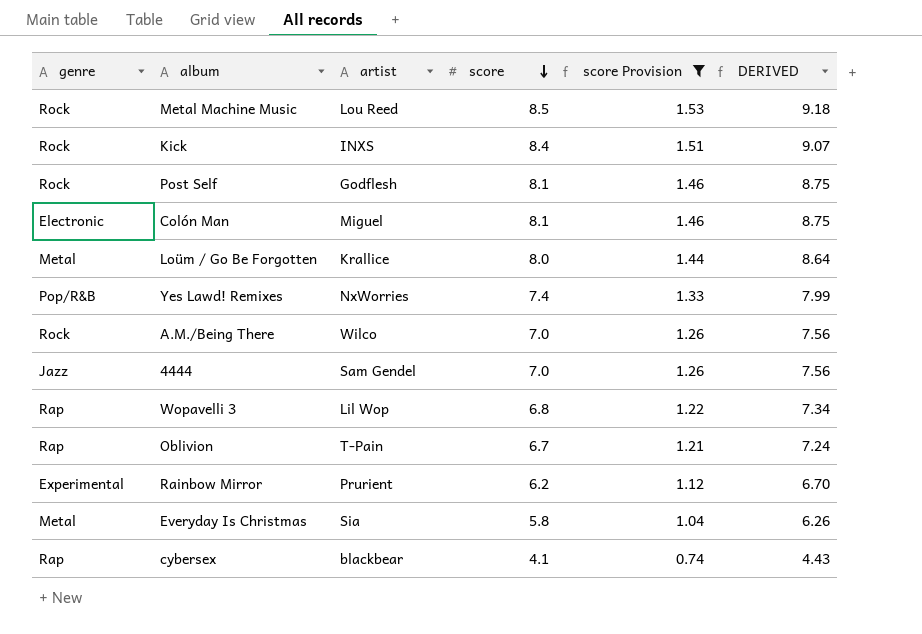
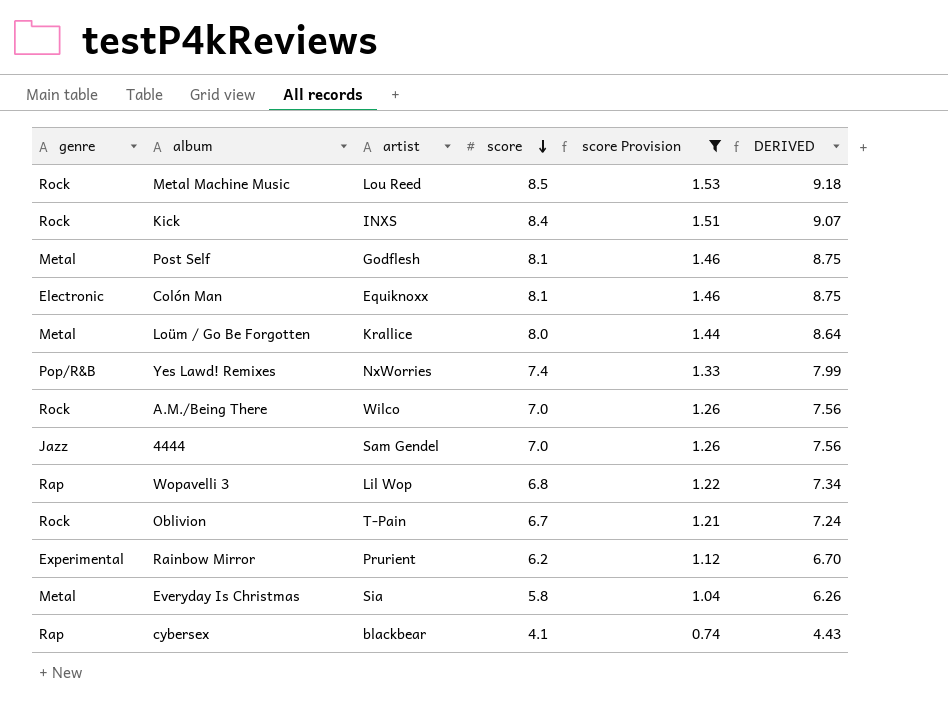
Post Self | genre: Rock -> Metal
Colón Man | artist: Miguel -> Equiknoxx
Oblivion | genre: Rap -> Rock

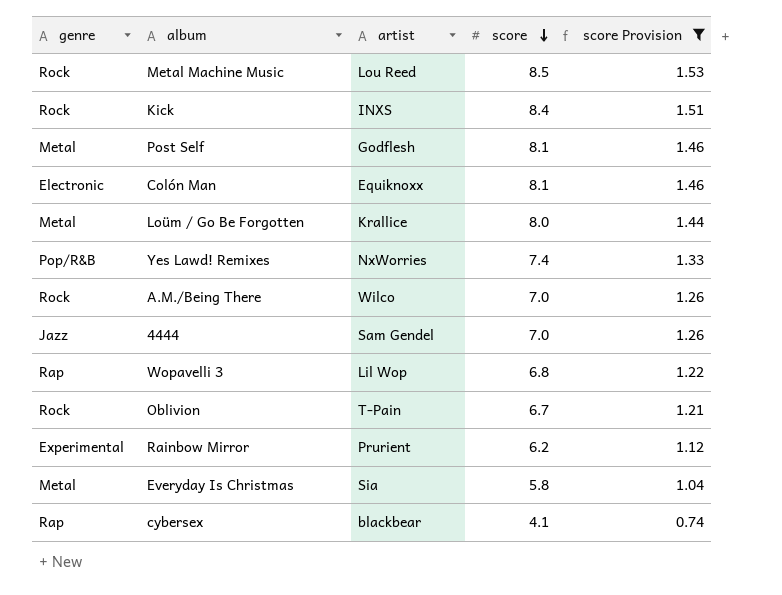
column DERIVED | formula: [score] * 1.08 -> none

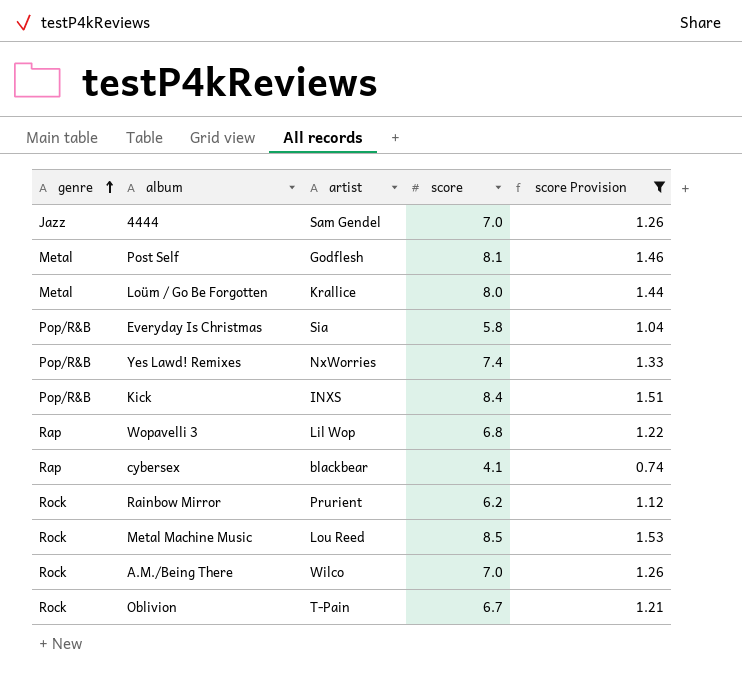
row order: score descending -> genre ascending
row Colón Man: Electronic | Equiknoxx | 8.1 | 1.46 -> none
Everyday Is Christmas | genre: Metal -> Pop/R&B
Kick | genre: Rock -> Pop/R&B
Rainbow Mirror | genre: Experimental -> Rock

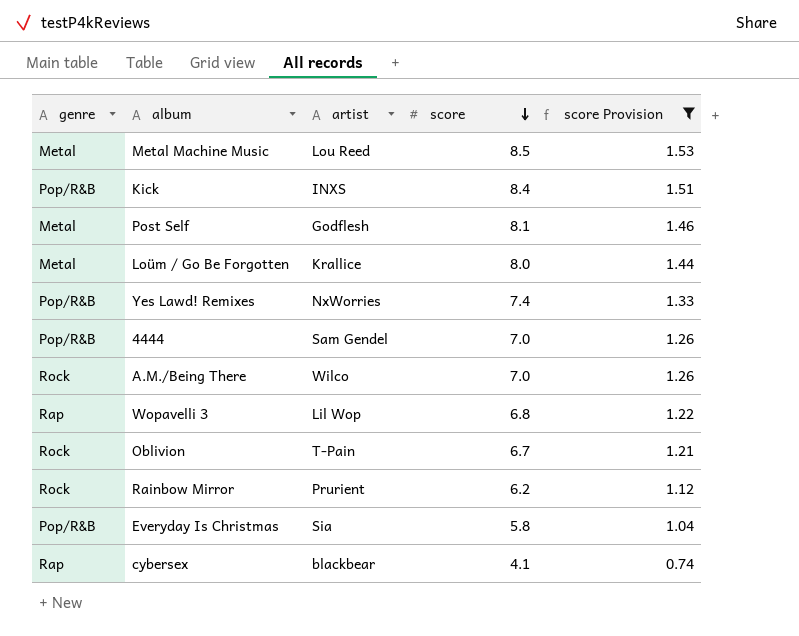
row order: genre ascending -> score descending
Metal Machine Music | genre: Rock -> Metal
4444 | genre: Jazz -> Pop/R&B

